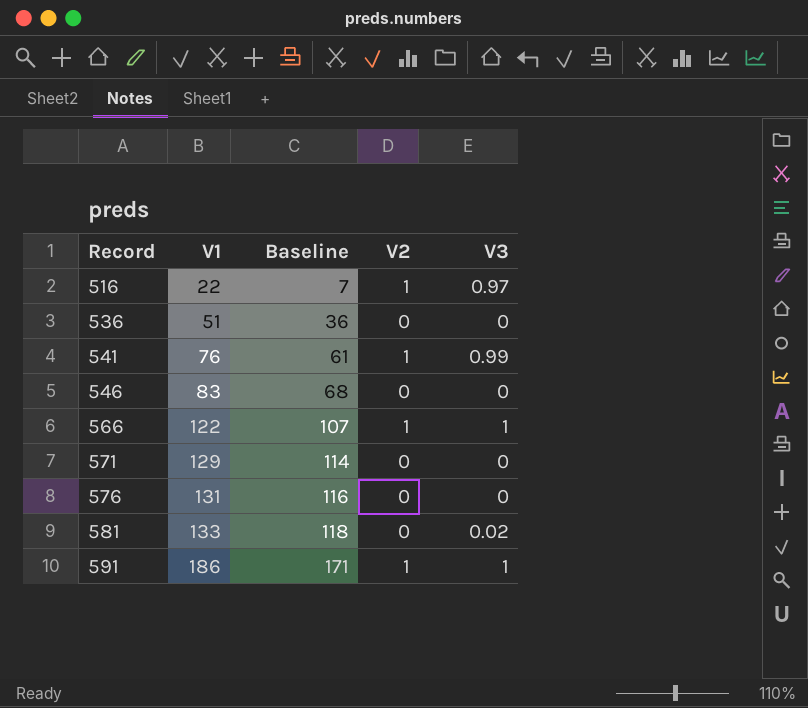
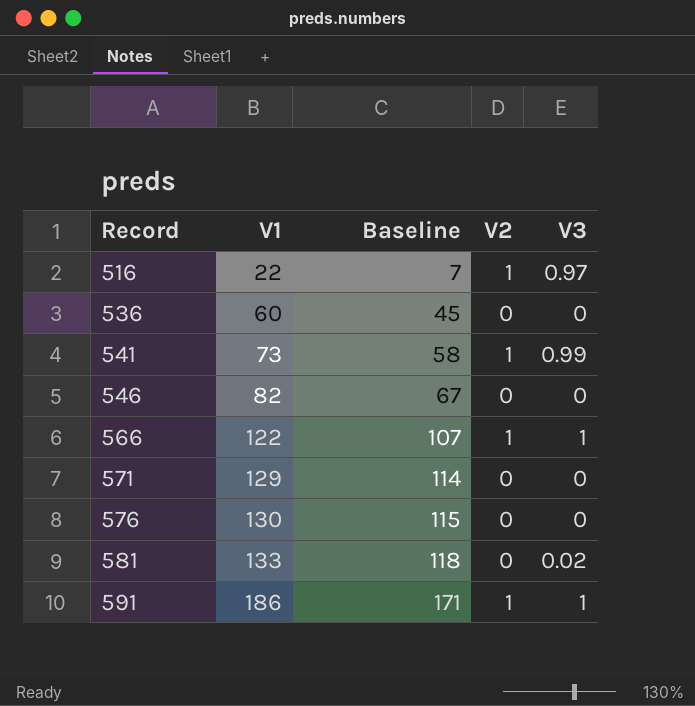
536 | V1: 51 -> 60
536 | Baseline: 36 -> 45
541 | V1: 76 -> 73
541 | Baseline: 61 -> 58
546 | V1: 83 -> 82
546 | Baseline: 68 -> 67
576 | V1: 131 -> 130
576 | Baseline: 116 -> 115

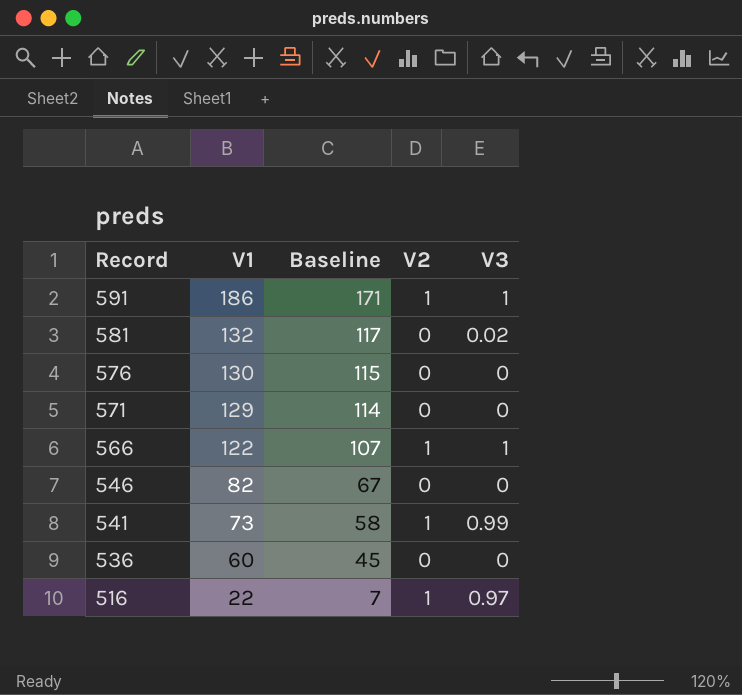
row order: Record ascending -> Record descending
581 | V1: 133 -> 132
581 | Baseline: 118 -> 117

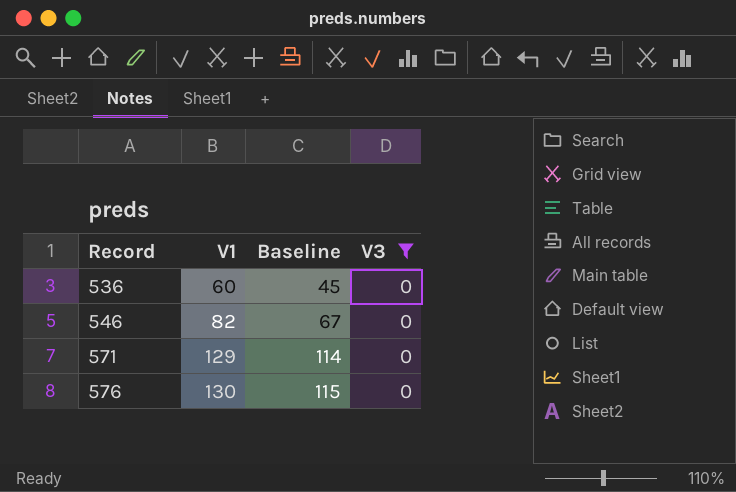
filter: none -> V3 = 0
row order: Record descending -> Record ascending
column V2 | position: 4 -> none

